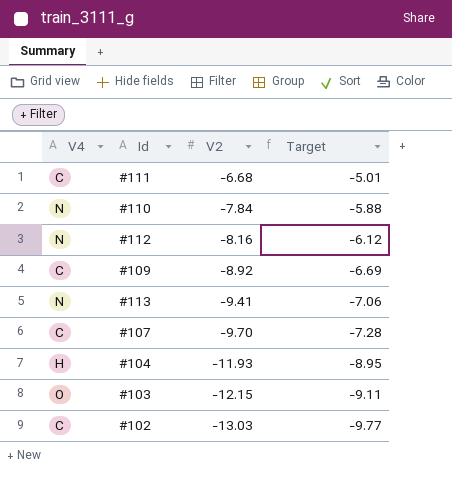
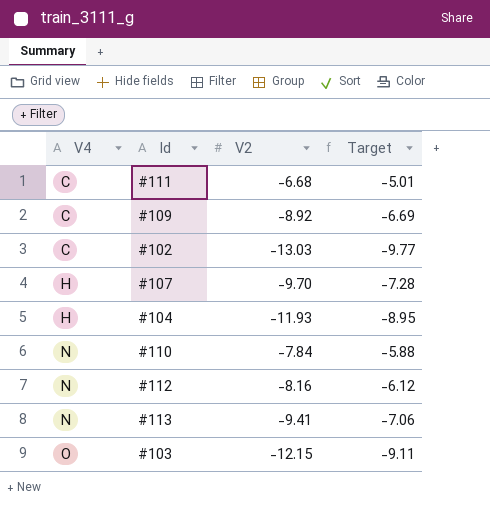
row order: V2 descending -> V4 ascending
#107 | V4: C -> H

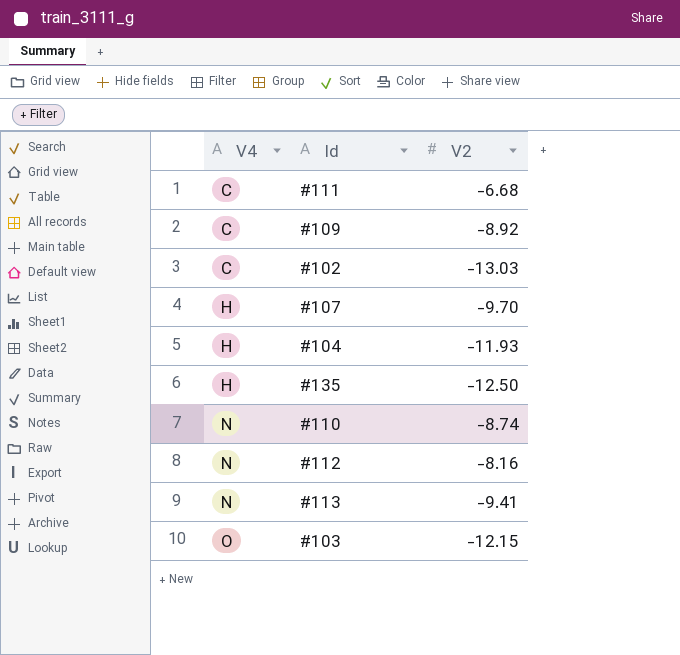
column Target | formula: [V2] * 0.75 -> none
row #135: none -> H | -12.50
#110 | V2: -7.84 -> -8.74

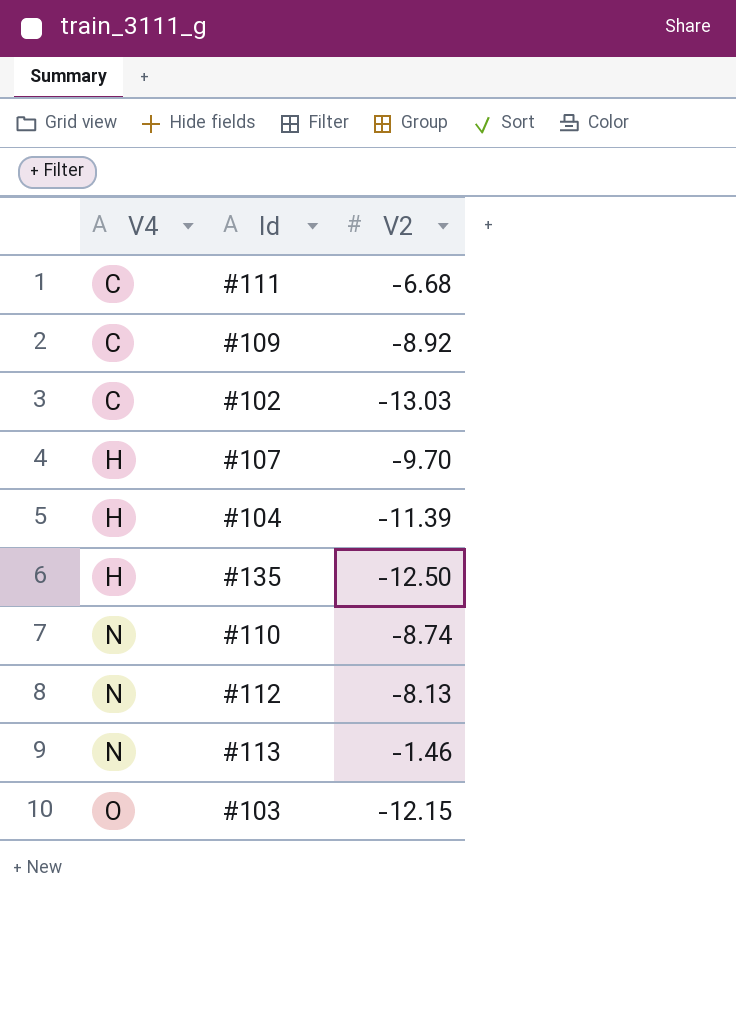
#104 | V2: -11.93 -> -11.39
#112 | V2: -8.16 -> -8.13
#113 | V2: -9.41 -> -1.46

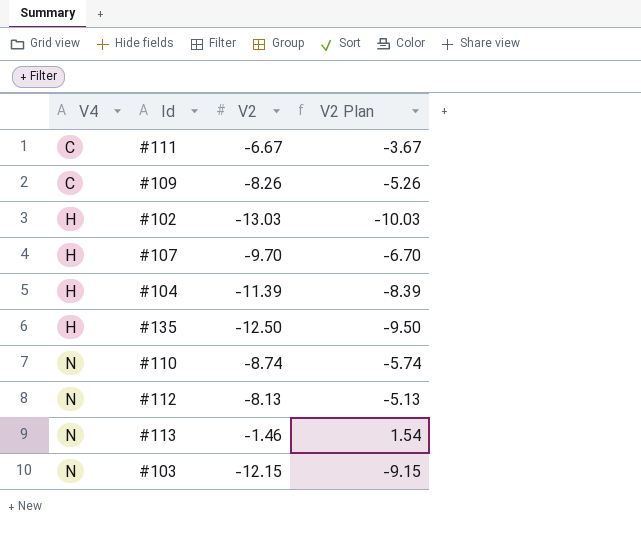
column V2 Plan | formula: none -> [V2] + 3
#111 | V2: -6.68 -> -6.67
#109 | V2: -8.92 -> -8.26
#102 | V4: C -> H
#103 | V4: O -> N

